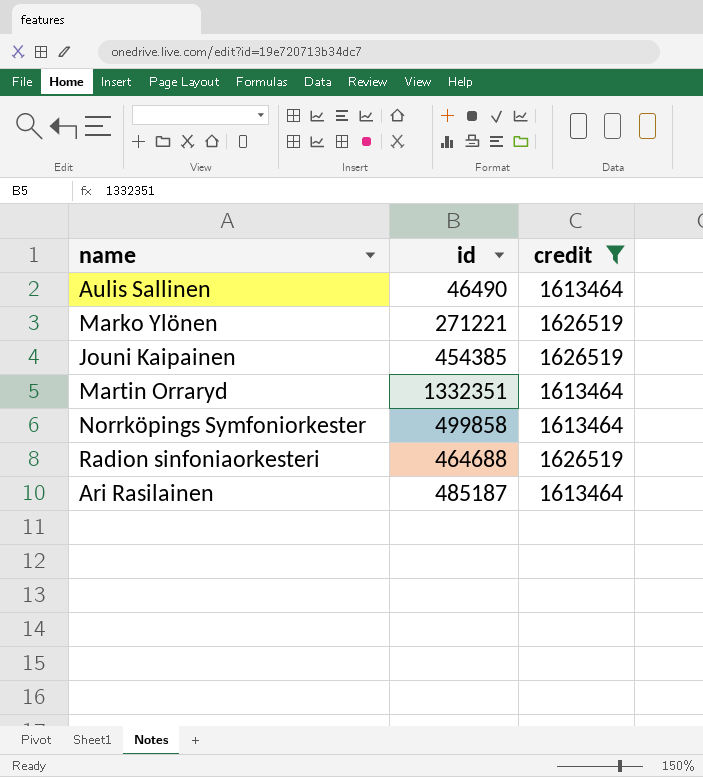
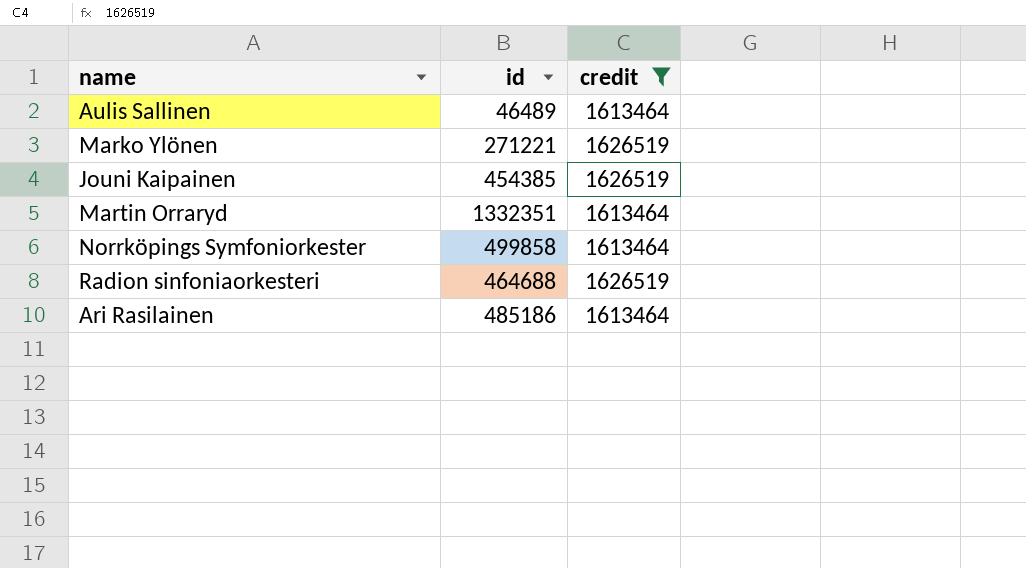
Aulis Sallinen | id: 46490 -> 46489
Ari Rasilainen | id: 485187 -> 485186

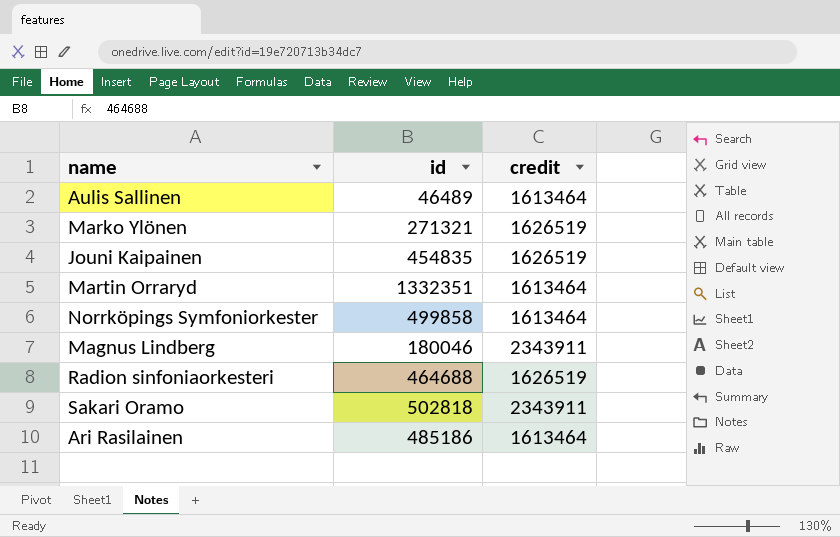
filter: credit != 2343911 -> none
Marko Ylönen | id: 271221 -> 271321
Jouni Kaipainen | id: 454385 -> 454835

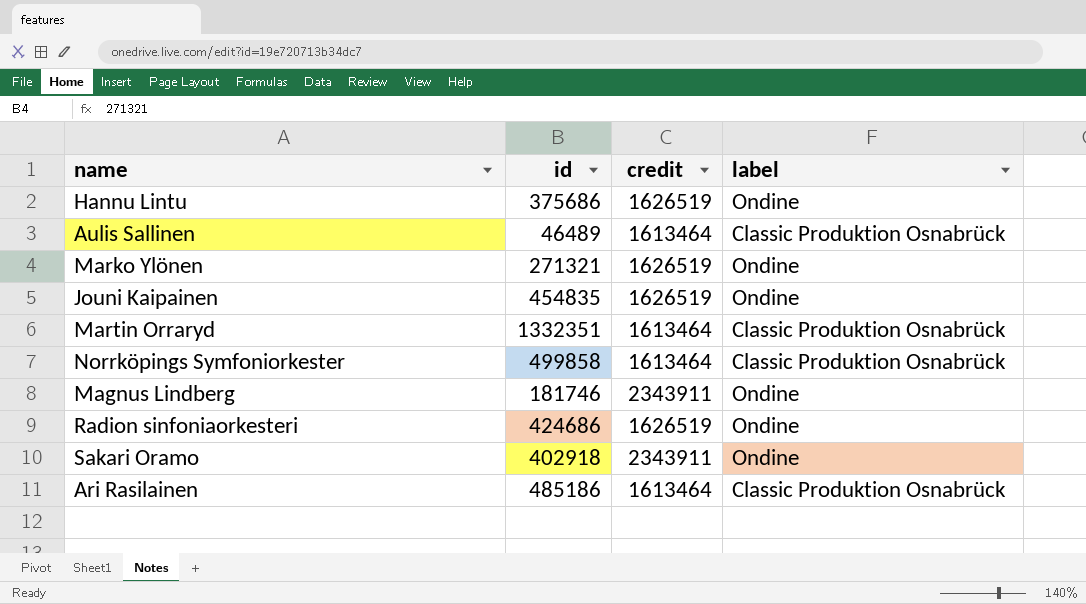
column label | position: none -> 4
row Hannu Lintu: none -> 375686 | 1626519 | Ondine
Magnus Lindberg | id: 180046 -> 181746
Radion sinfoniaorkesteri | id: 464688 -> 424686
Sakari Oramo | id: 502818 -> 402918

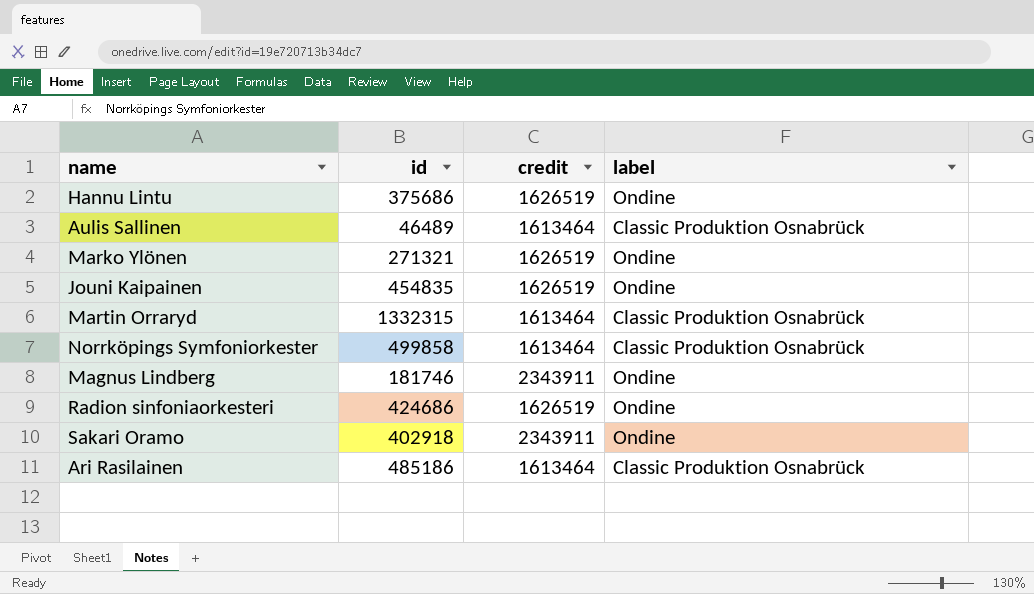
Martin Orraryd | id: 1332351 -> 1332315

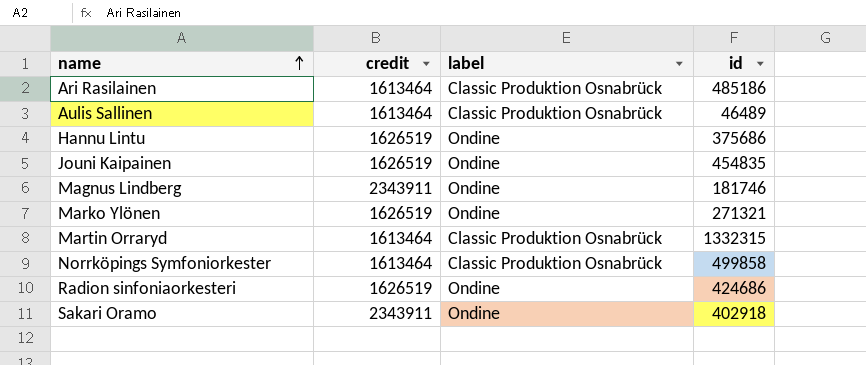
row order: none -> name ascending
column id | position: 2 -> 4

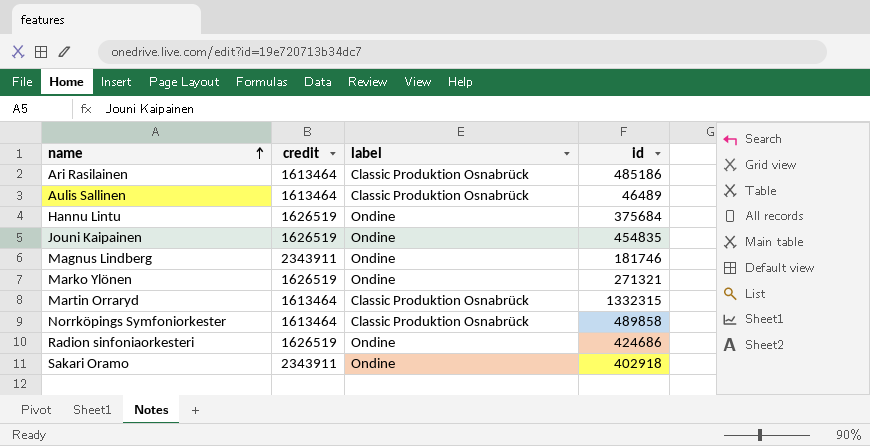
Hannu Lintu | id: 375686 -> 375684
Norrköpings Symfoniorkester | id: 499858 -> 489858

